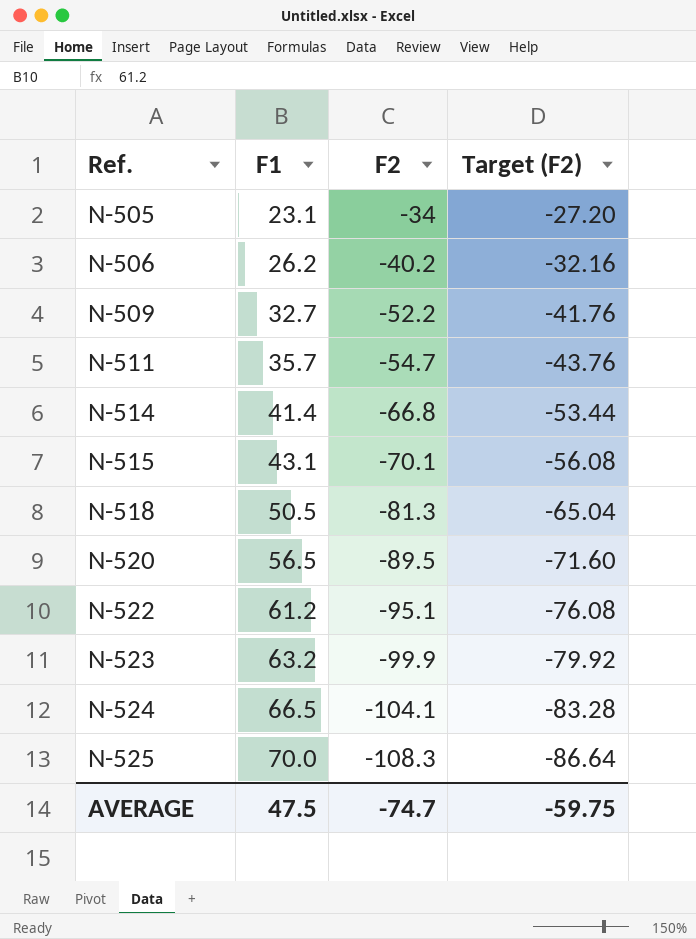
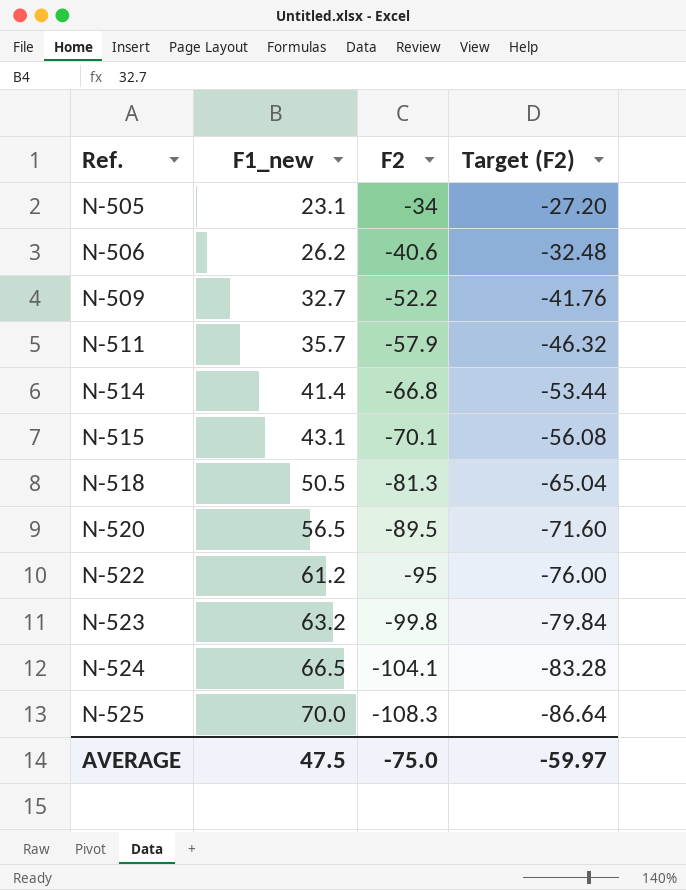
column name: F1 -> F1_new
N-506 | F2: -40.2 -> -40.6
N-506 | Target (F2): -32.16 -> -32.48
N-511 | F2: -54.7 -> -57.9
N-511 | Target (F2): -43.76 -> -46.32
N-522 | F2: -95.1 -> -95
N-522 | Target (F2): -76.08 -> -76.00
N-523 | F2: -99.9 -> -99.8
N-523 | Target (F2): -79.92 -> -79.84
AVERAGE | F2: -74.7 -> -75.0
AVERAGE | Target (F2): -59.75 -> -59.97

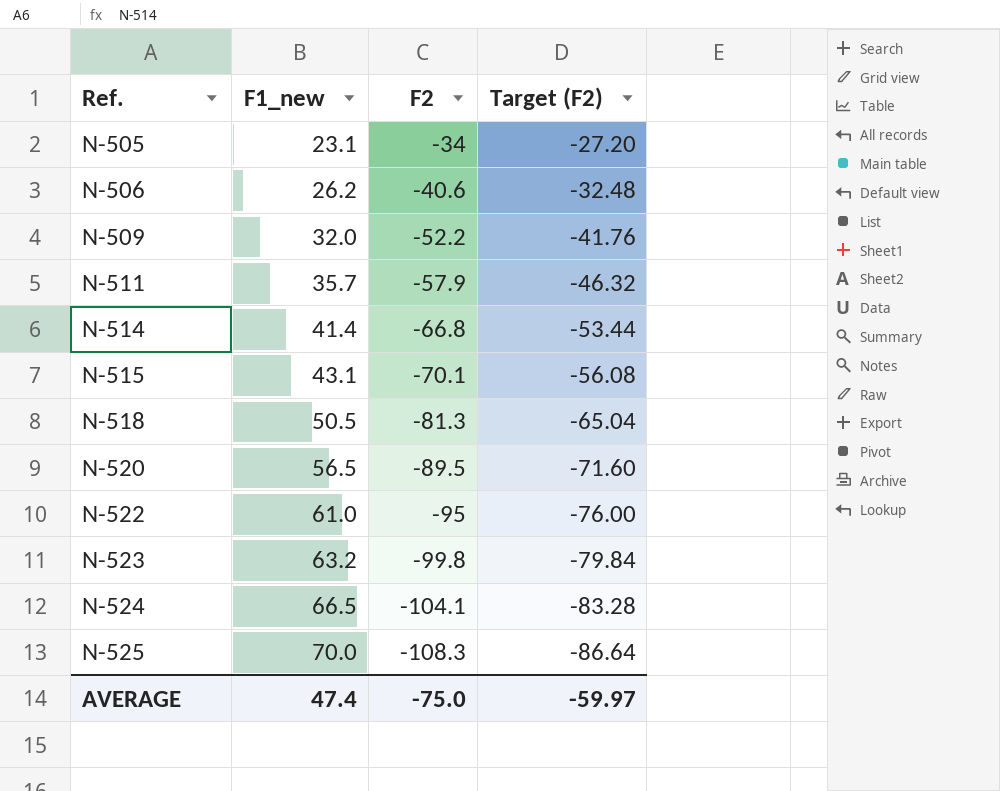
N-509 | F1_new: 32.7 -> 32.0
N-522 | F1_new: 61.2 -> 61.0
AVERAGE | F1_new: 47.5 -> 47.4

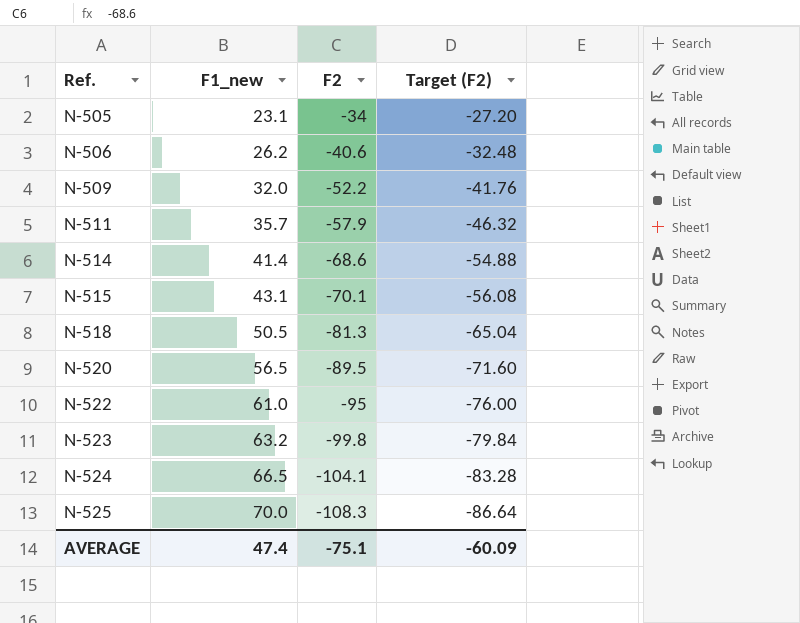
N-514 | F2: -66.8 -> -68.6
N-514 | Target (F2): -53.44 -> -54.88
AVERAGE | F2: -75.0 -> -75.1
AVERAGE | Target (F2): -59.97 -> -60.09

